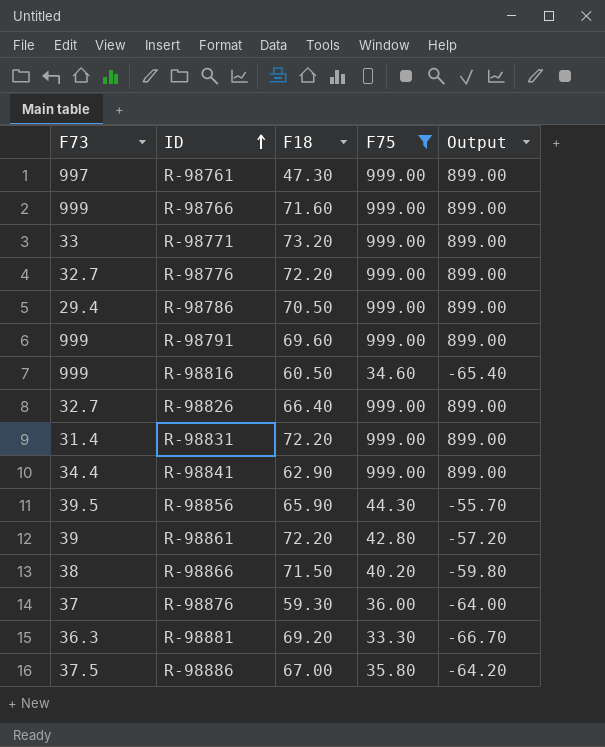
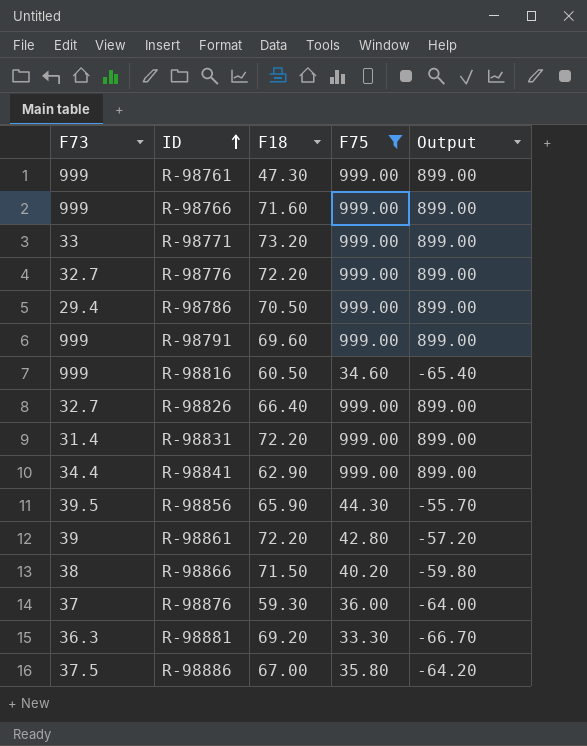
R-98761 | F73: 997 -> 999

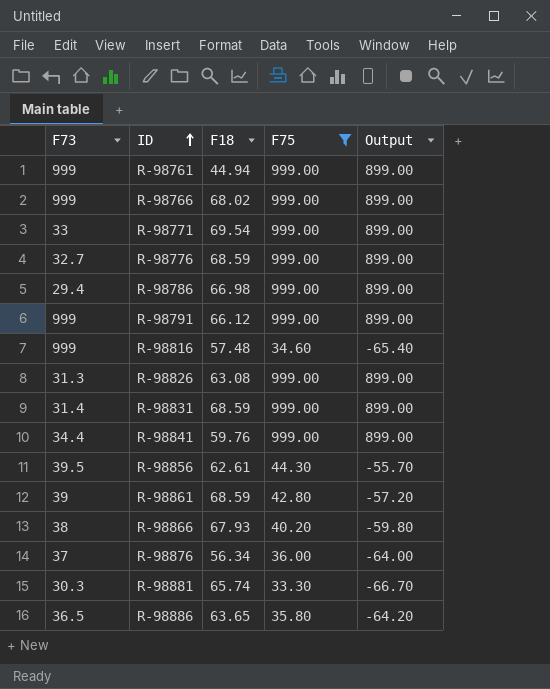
R-98761 | F18: 47.30 -> 44.94
R-98766 | F18: 71.60 -> 68.02
R-98771 | F18: 73.20 -> 69.54
R-98776 | F18: 72.20 -> 68.59
R-98786 | F18: 70.50 -> 66.98
R-98791 | F18: 69.60 -> 66.12
R-98816 | F18: 60.50 -> 57.48
R-98826 | F73: 32.7 -> 31.3
R-98826 | F18: 66.40 -> 63.08
R-98831 | F18: 72.20 -> 68.59
R-98841 | F18: 62.90 -> 59.76
R-98856 | F18: 65.90 -> 62.61
R-98861 | F18: 72.20 -> 68.59
R-98866 | F18: 71.50 -> 67.93
R-98876 | F18: 59.30 -> 56.34
R-98881 | F73: 36.3 -> 30.3
R-98881 | F18: 69.20 -> 65.74
R-98886 | F73: 37.5 -> 36.5
R-98886 | F18: 67.00 -> 63.65

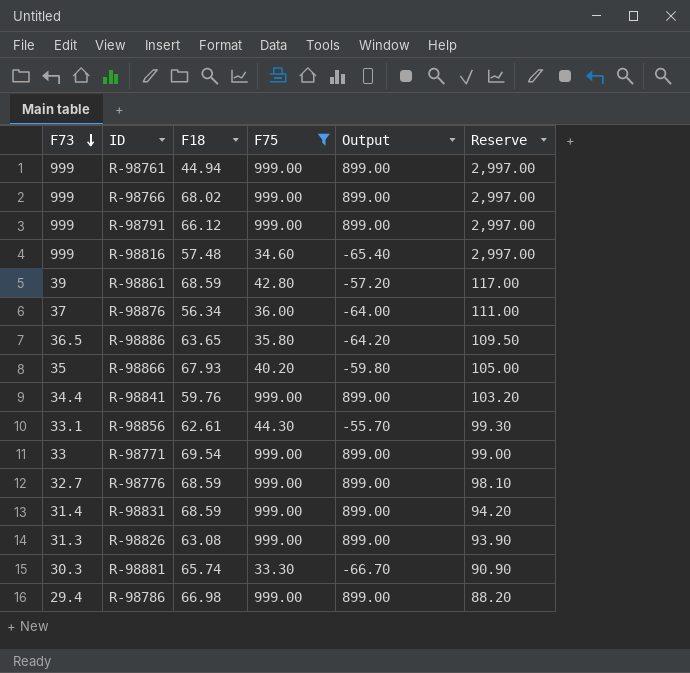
row order: ID ascending -> F73 descending
column Reserve | formula: none -> [F73] * 3
R-98866 | F73: 38 -> 35
R-98856 | F73: 39.5 -> 33.1

